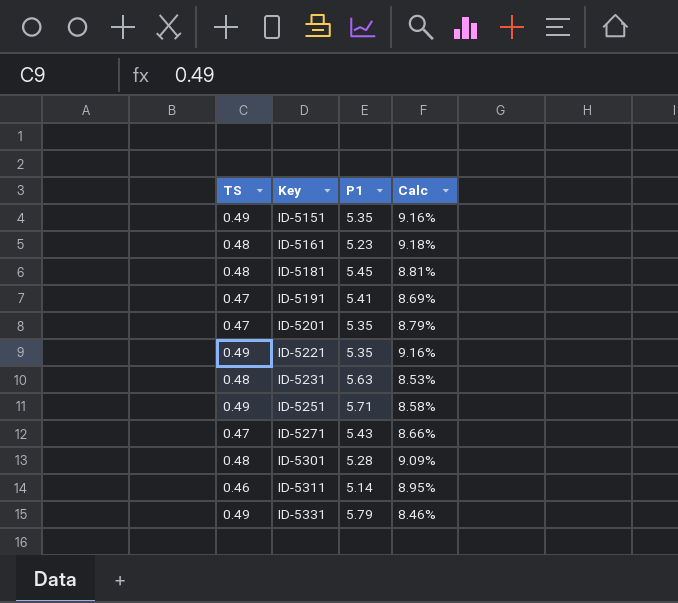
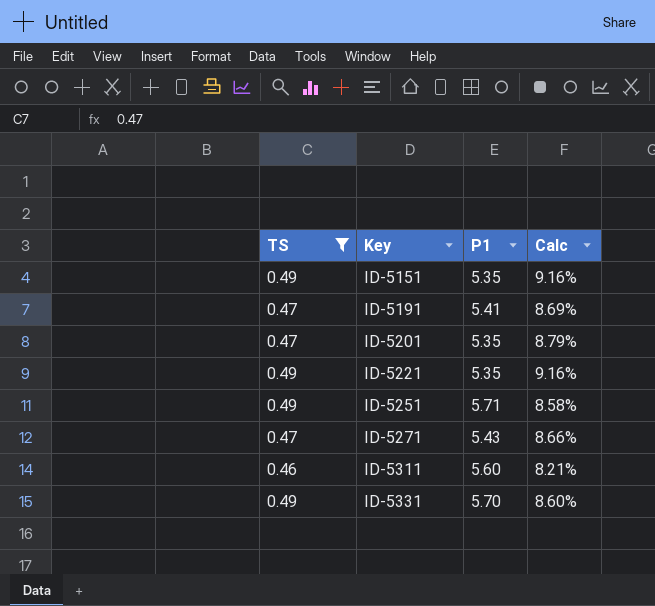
filter: none -> TS != 0.48
ID-5311 | P1: 5.14 -> 5.60
ID-5311 | Calc: 8.95% -> 8.21%
ID-5331 | P1: 5.79 -> 5.70
ID-5331 | Calc: 8.46% -> 8.60%

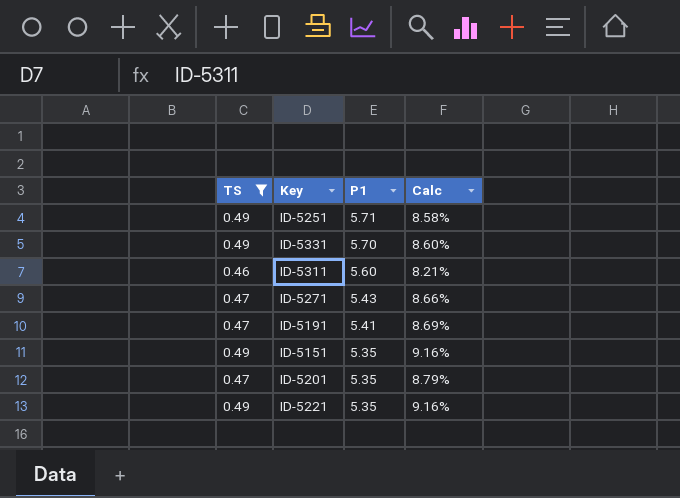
row order: Key ascending -> P1 descending

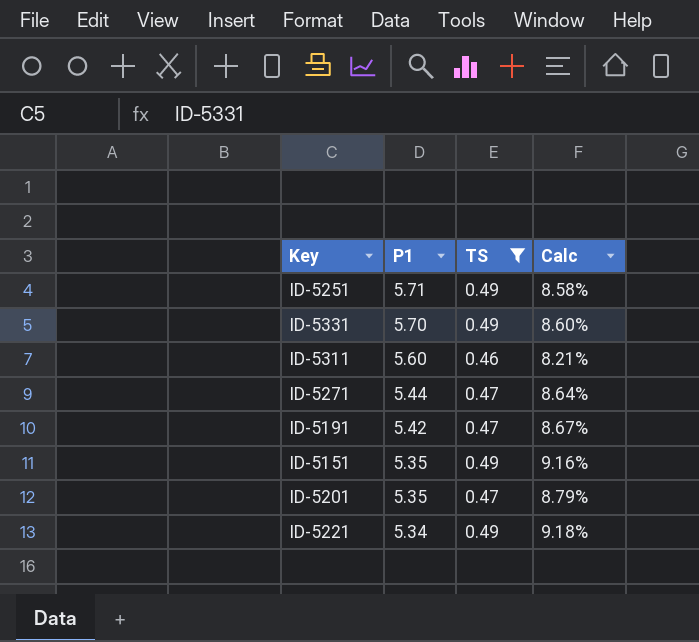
column TS | position: 1 -> 3
ID-5271 | P1: 5.43 -> 5.44
ID-5271 | Calc: 8.66% -> 8.64%
ID-5191 | P1: 5.41 -> 5.42
ID-5191 | Calc: 8.69% -> 8.67%
ID-5221 | P1: 5.35 -> 5.34
ID-5221 | Calc: 9.16% -> 9.18%

